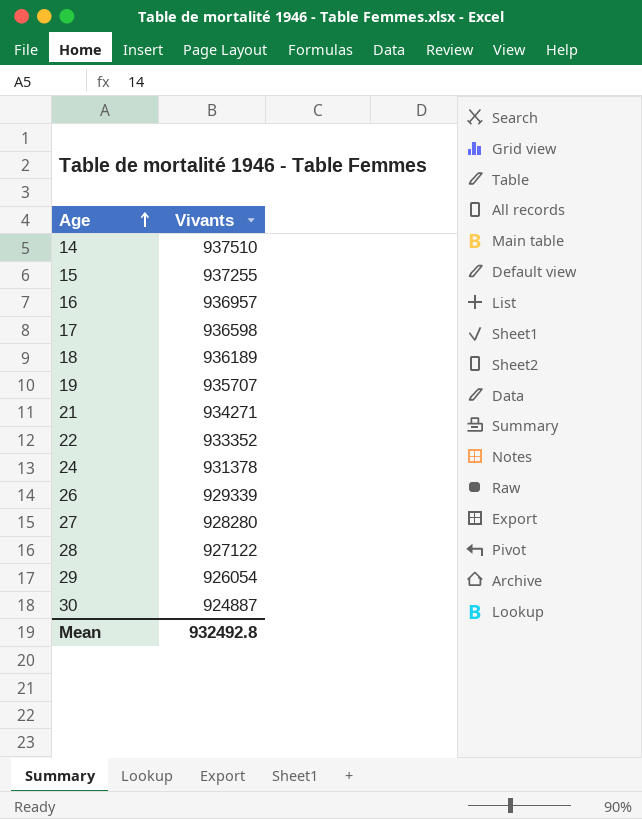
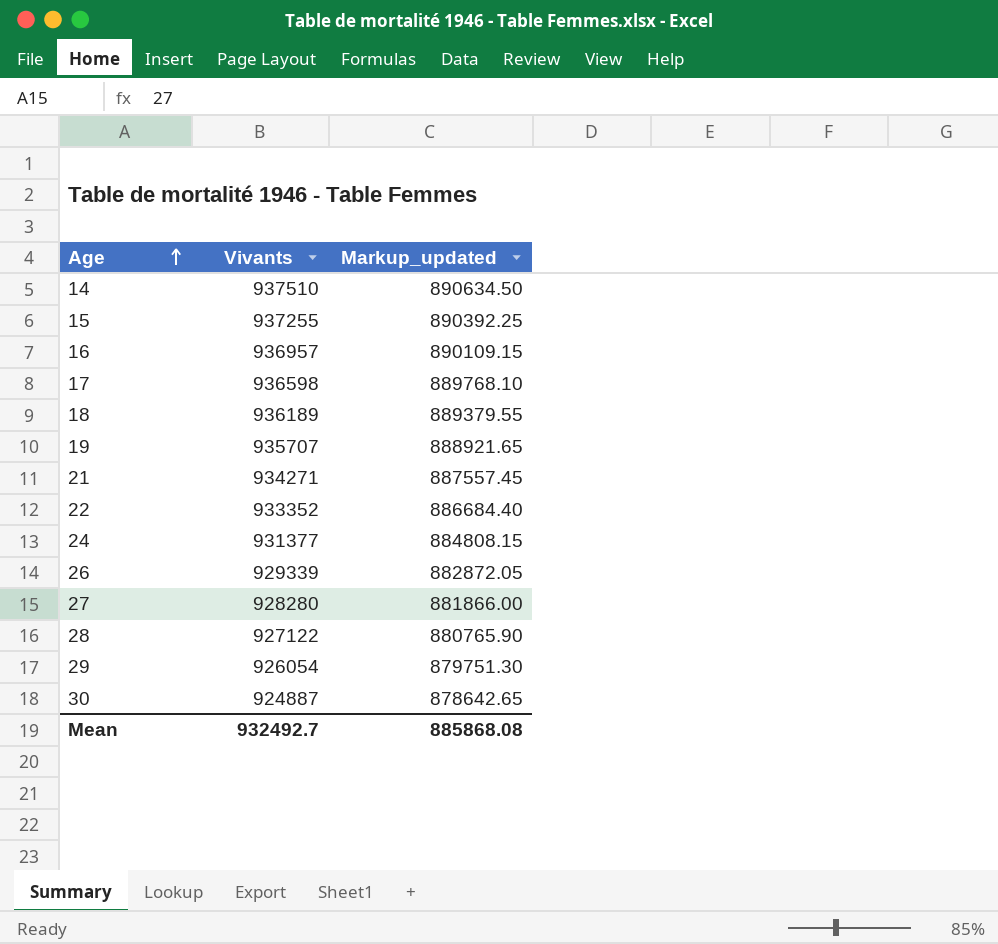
column Markup_updated | formula: none -> [Vivants] * 0.95
24 | Vivants: 931378 -> 931377
Mean | Vivants: 932492.8 -> 932492.7

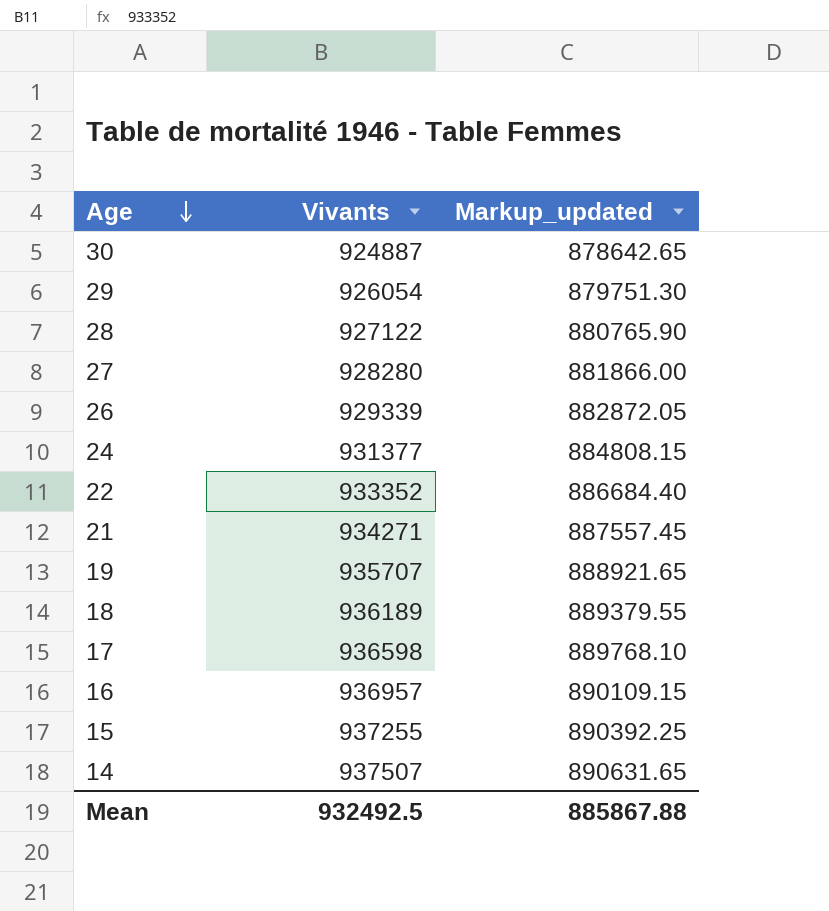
row order: Age ascending -> Age descending
14 | Vivants: 937510 -> 937507
14 | Markup_updated: 890634.50 -> 890631.65
Mean | Vivants: 932492.7 -> 932492.5
Mean | Markup_updated: 885868.08 -> 885867.88

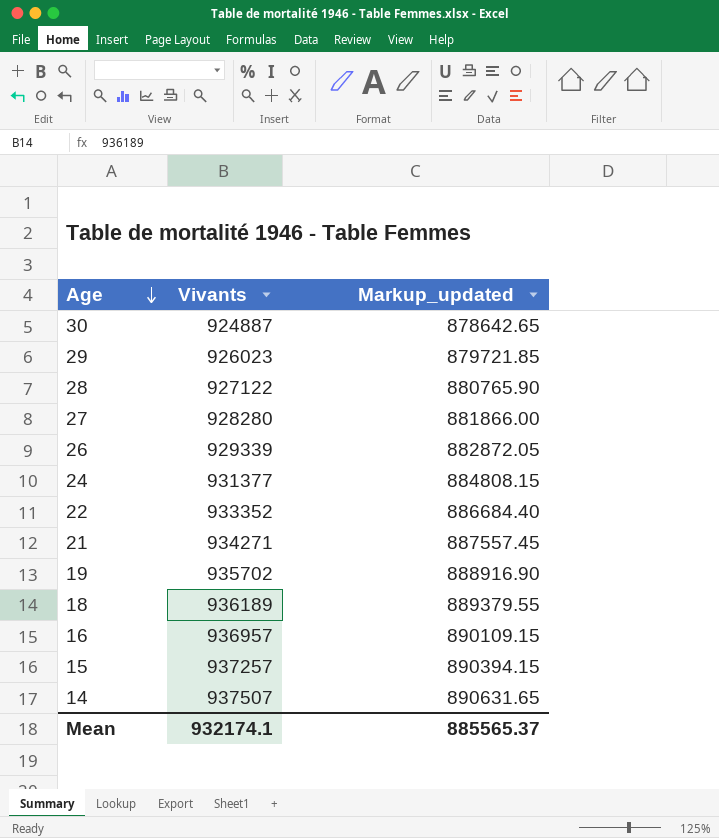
row 17: 936598 | 889768.10 -> none
29 | Vivants: 926054 -> 926023
29 | Markup_updated: 879751.30 -> 879721.85
19 | Vivants: 935707 -> 935702
19 | Markup_updated: 888921.65 -> 888916.90
15 | Vivants: 937255 -> 937257
15 | Markup_updated: 890392.25 -> 890394.15
Mean | Vivants: 932492.5 -> 932174.1
Mean | Markup_updated: 885867.88 -> 885565.37

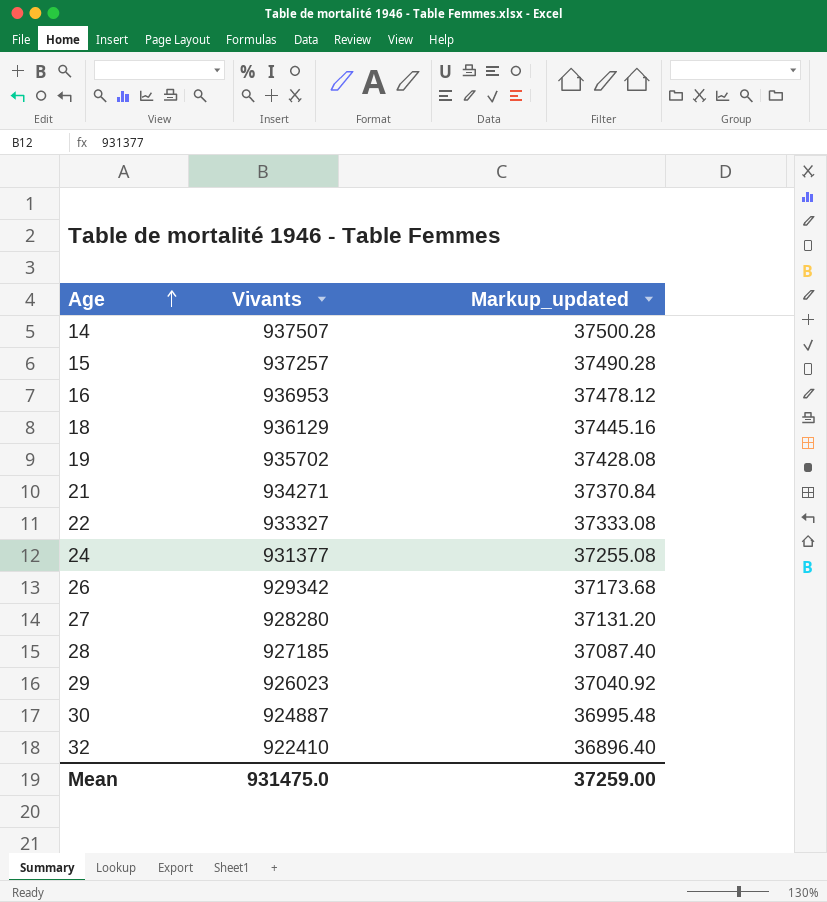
row order: Age descending -> Age ascending
column Markup_updated | formula: [Vivants] * 0.95 -> [Vivants] * 0.04
16 | Vivants: 936957 -> 936953
18 | Vivants: 936189 -> 936129
22 | Vivants: 933352 -> 933327
26 | Vivants: 929339 -> 929342
28 | Vivants: 927122 -> 927185
row 32: none -> 922410 | 36896.40
Mean | Vivants: 932174.1 -> 931475.0
Mean | Markup_updated: 885565.37 -> 37259.00

